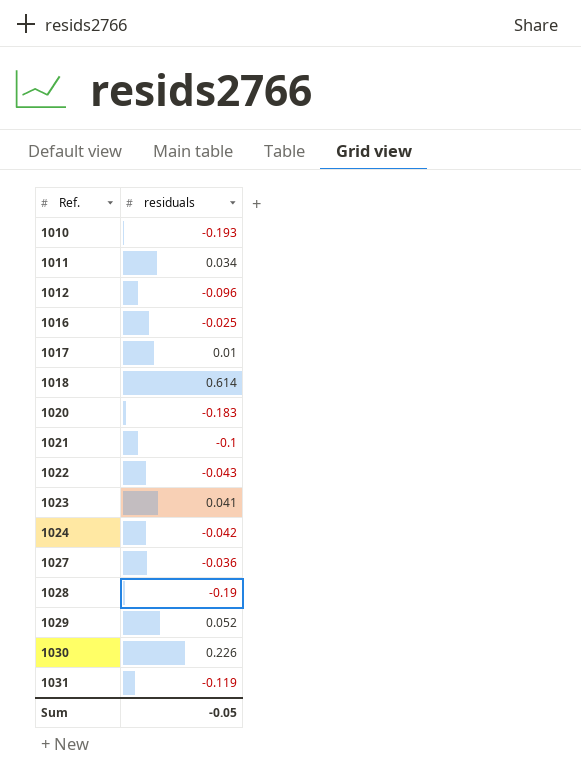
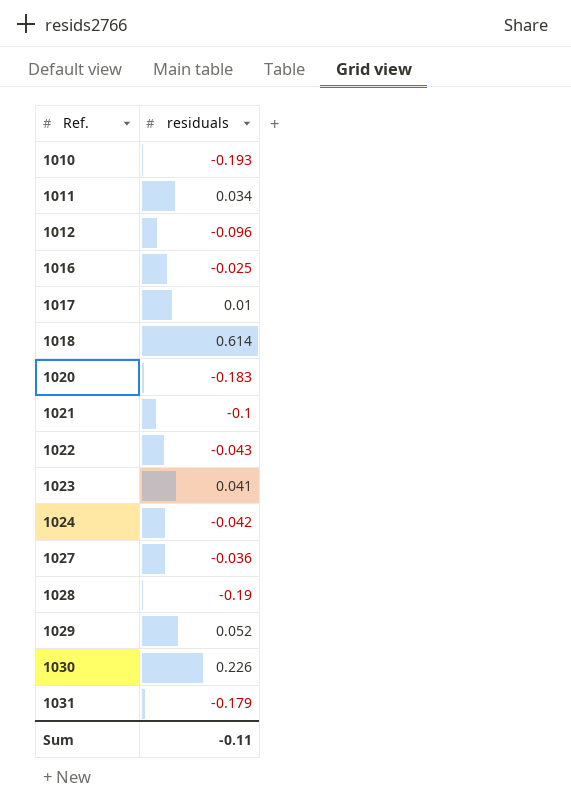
1031 | residuals: -0.119 -> -0.179
Sum | residuals: -0.05 -> -0.11

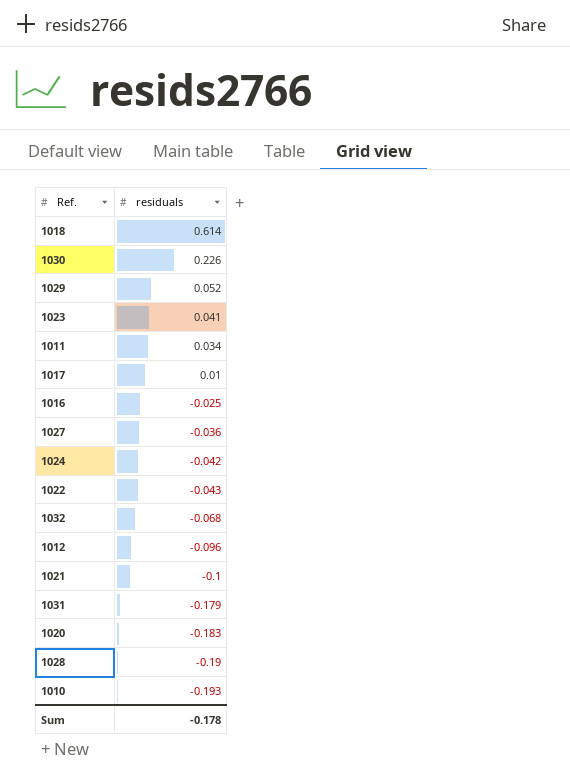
row order: Ref. ascending -> residuals descending
row 1032: none -> -0.068
Sum | residuals: -0.11 -> -0.178

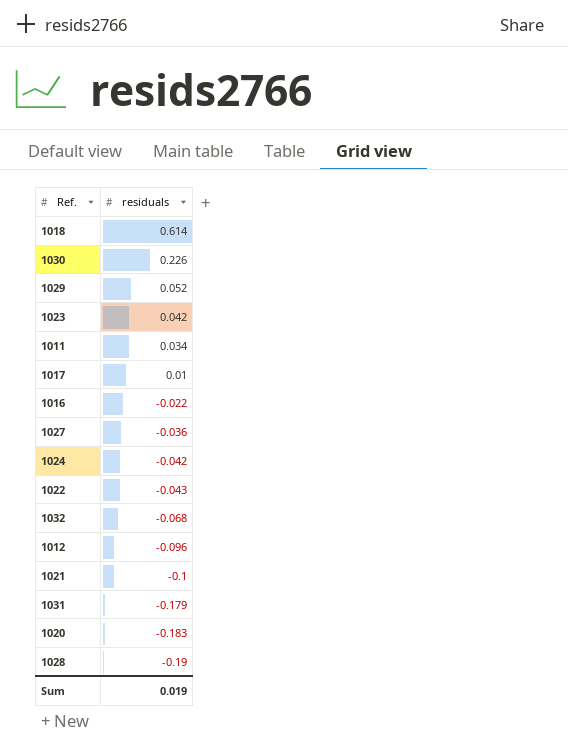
row 1010: -0.193 -> none
1023 | residuals: 0.041 -> 0.042
1016 | residuals: -0.025 -> -0.022
Sum | residuals: -0.178 -> 0.019

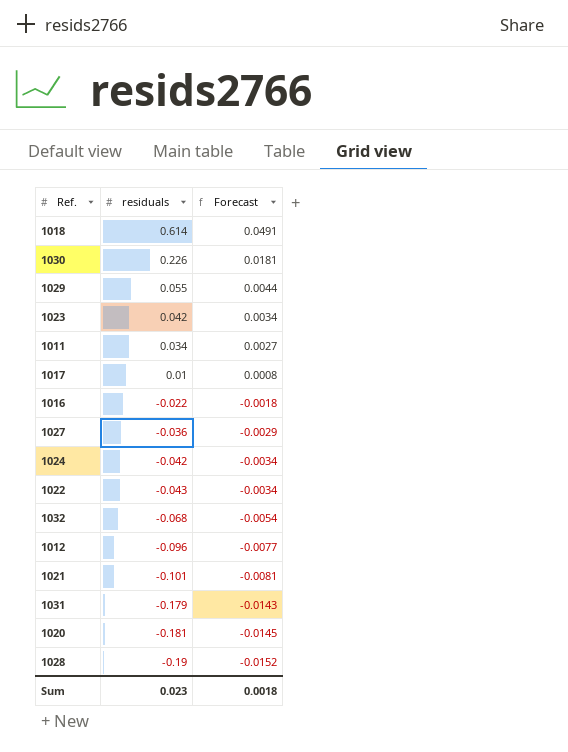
column Forecast | formula: none -> [residuals] * 0.08
1029 | residuals: 0.052 -> 0.055
1021 | residuals: -0.1 -> -0.101
1020 | residuals: -0.183 -> -0.181
Sum | residuals: 0.019 -> 0.023

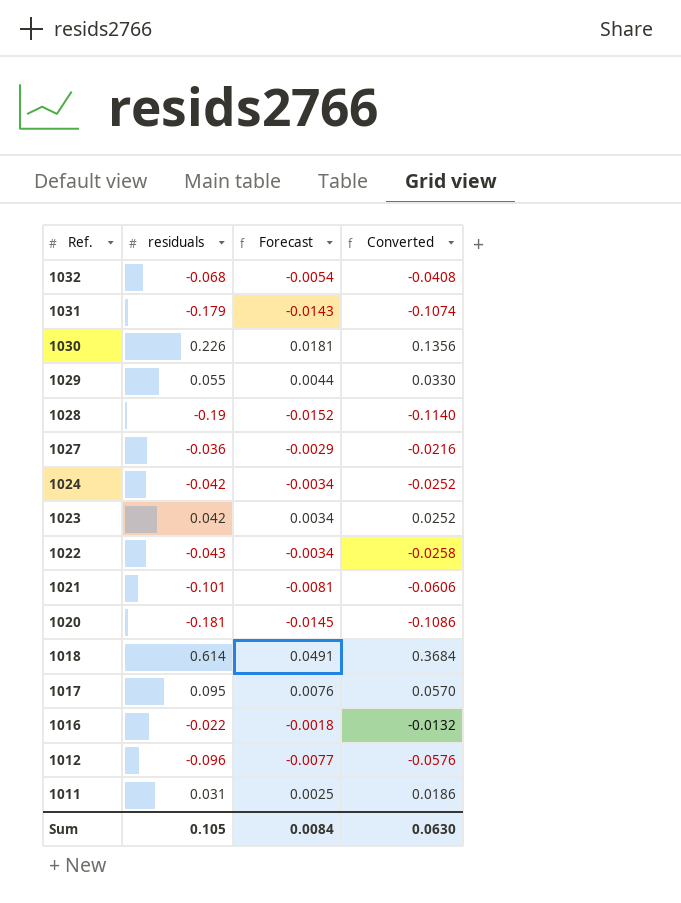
row order: residuals descending -> Ref. descending
column Converted | formula: none -> [residuals] * 0.6
1017 | residuals: 0.01 -> 0.095
1017 | Forecast: 0.0008 -> 0.0076
1011 | residuals: 0.034 -> 0.031
1011 | Forecast: 0.0027 -> 0.0025
Sum | residuals: 0.023 -> 0.105
Sum | Forecast: 0.0018 -> 0.0084

